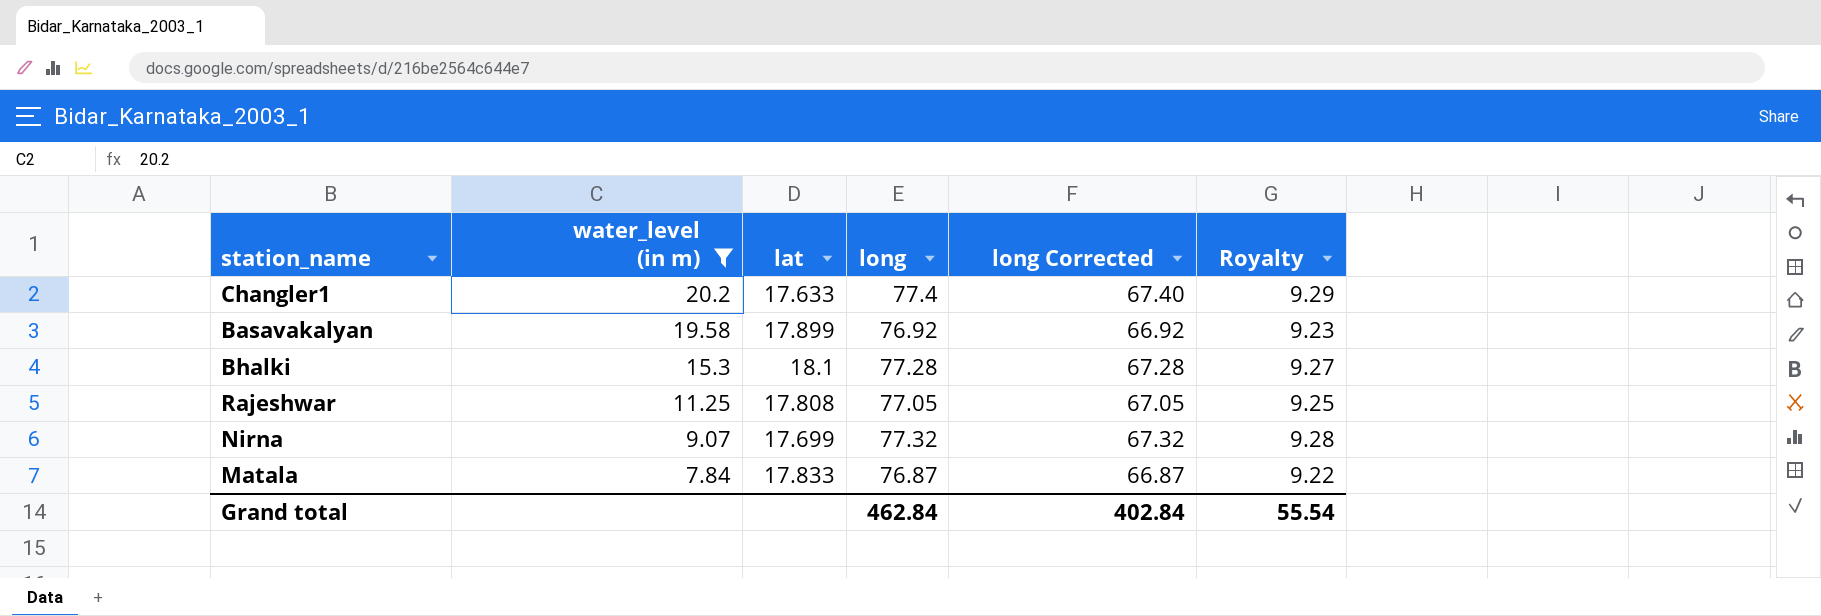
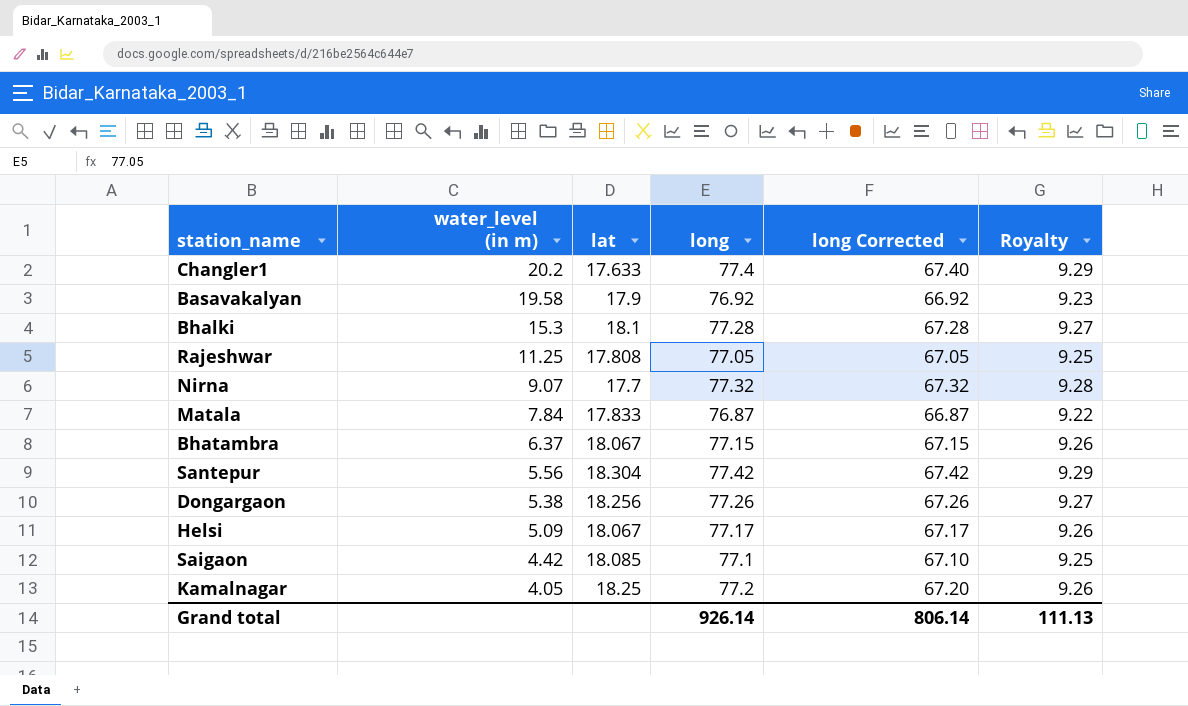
filter: water_level (in m) >= 7.84 -> none
Basavakalyan | lat: 17.899 -> 17.9
Nirna | lat: 17.699 -> 17.7
Grand total | long: 462.84 -> 926.14
Grand total | long Corrected: 402.84 -> 806.14
Grand total | Royalty: 55.54 -> 111.13

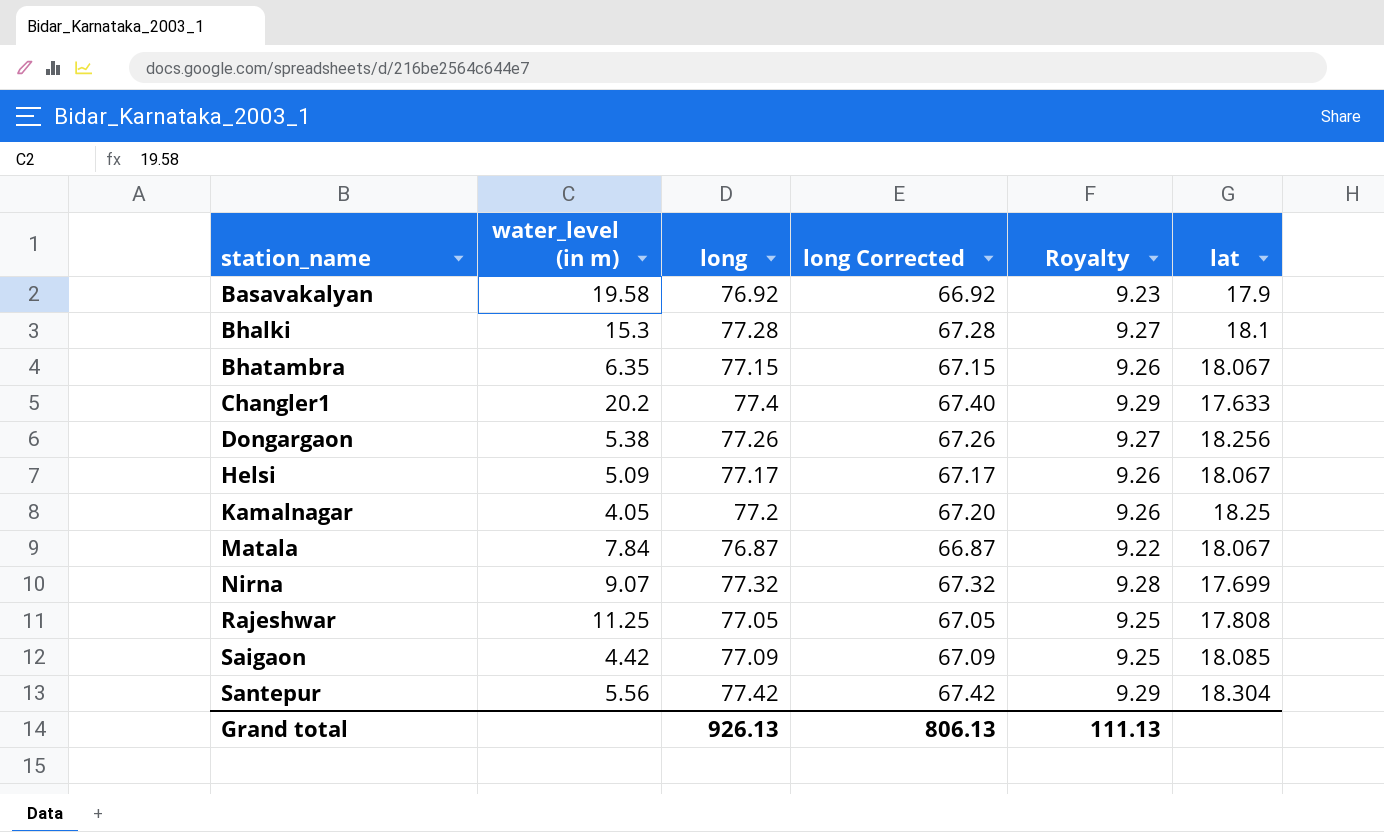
row order: water_level (in m) descending -> station_name ascending
column lat | position: 3 -> 6
Bhatambra | water_level (in m): 6.37 -> 6.35
Matala | lat: 17.833 -> 18.067
Nirna | lat: 17.7 -> 17.699
Saigaon | long: 77.1 -> 77.09
Saigaon | long Corrected: 67.10 -> 67.09
Grand total | long: 926.14 -> 926.13
Grand total | long Corrected: 806.14 -> 806.13

